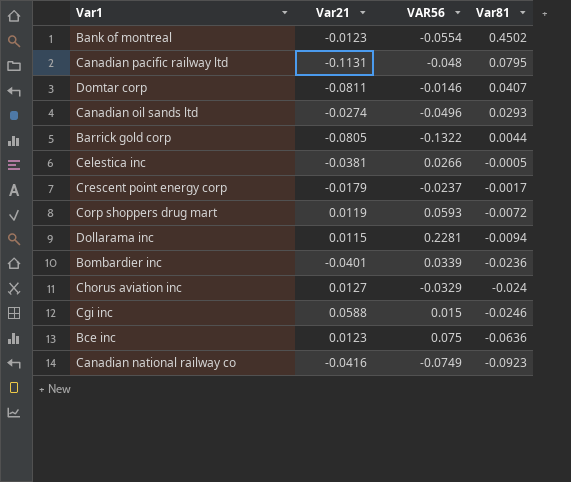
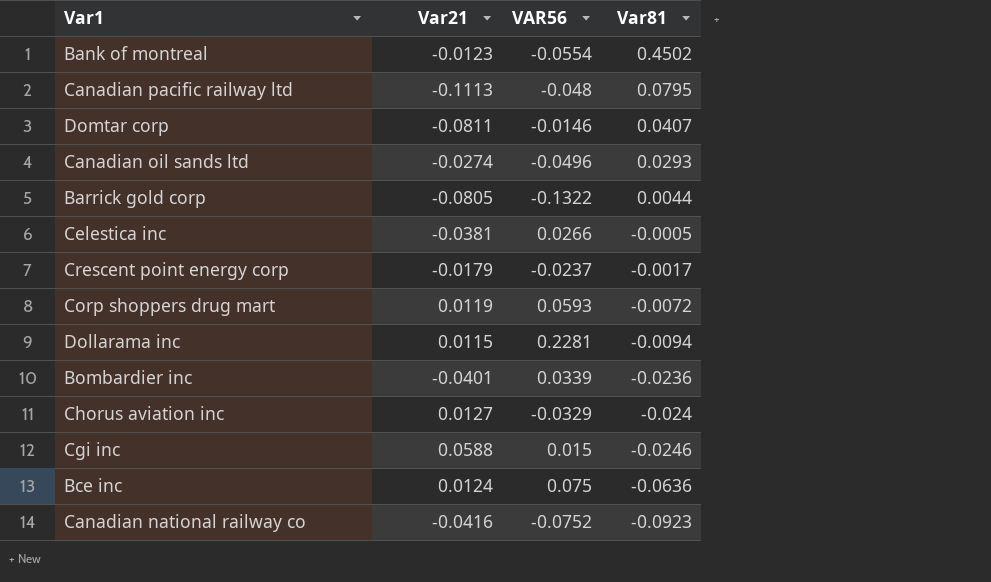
Canadian pacific railway ltd | Var21: -0.1131 -> -0.1113
Bce inc | Var21: 0.0123 -> 0.0124
Canadian national railway co | VAR56: -0.0749 -> -0.0752

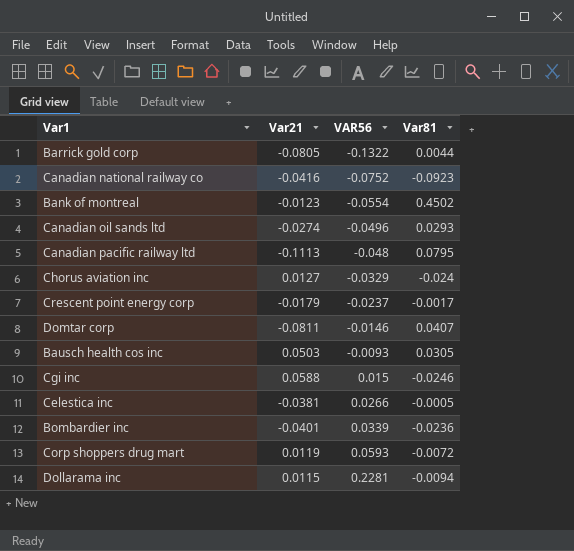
row order: Var81 descending -> VAR56 ascending
row Bce inc: 0.0124 | 0.075 | -0.0636 -> none
row Bausch health cos inc: none -> 0.0503 | -0.0093 | 0.0305

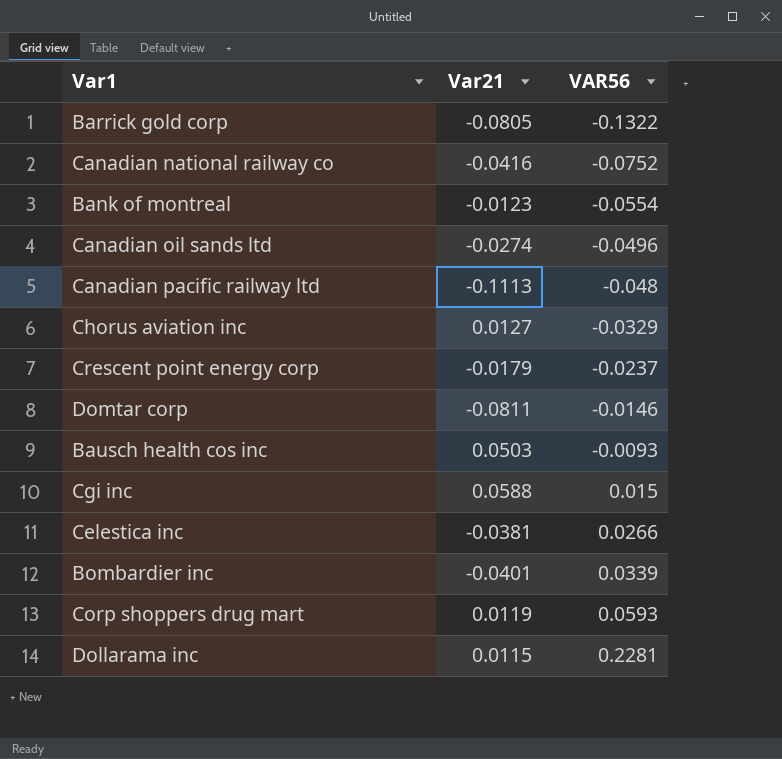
column Var81 | position: 4 -> none

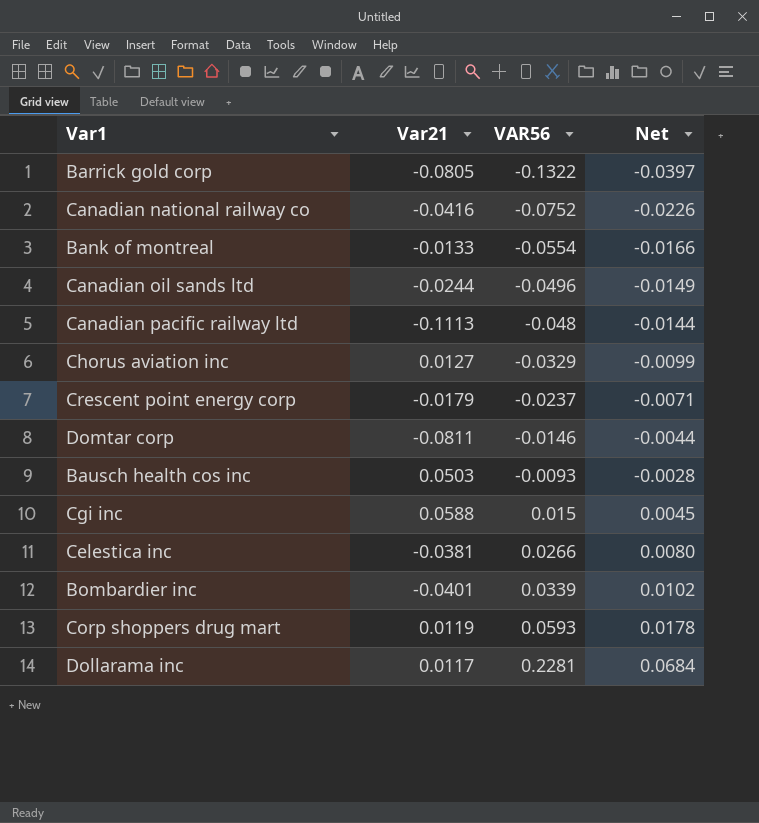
column Net | formula: none -> [VAR56] * 0.3
Bank of montreal | Var21: -0.0123 -> -0.0133
Canadian oil sands ltd | Var21: -0.0274 -> -0.0244
Dollarama inc | Var21: 0.0115 -> 0.0117

